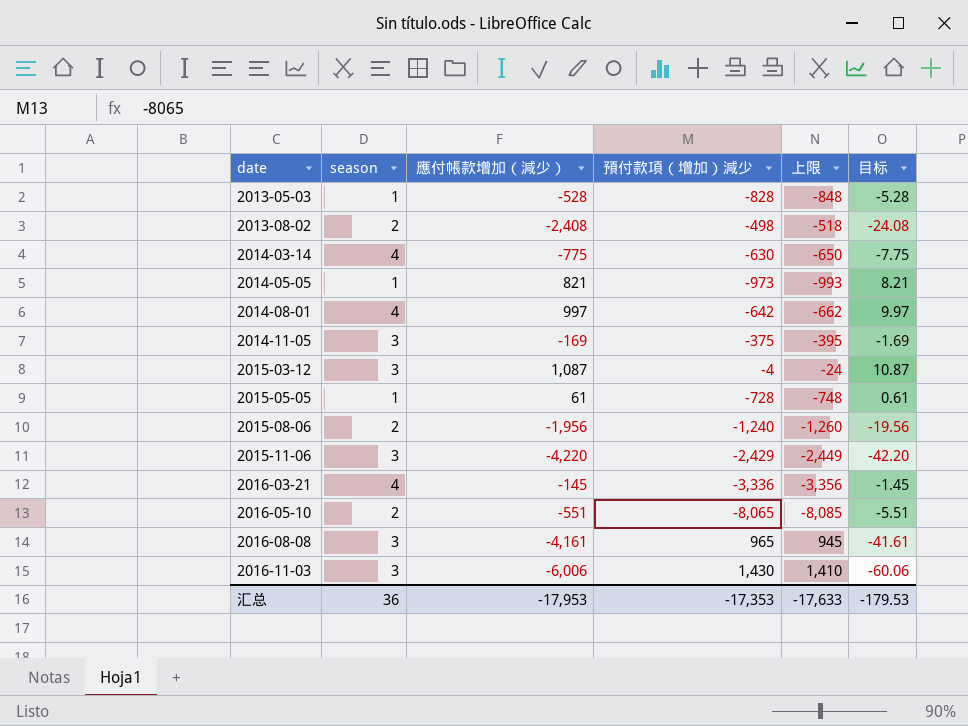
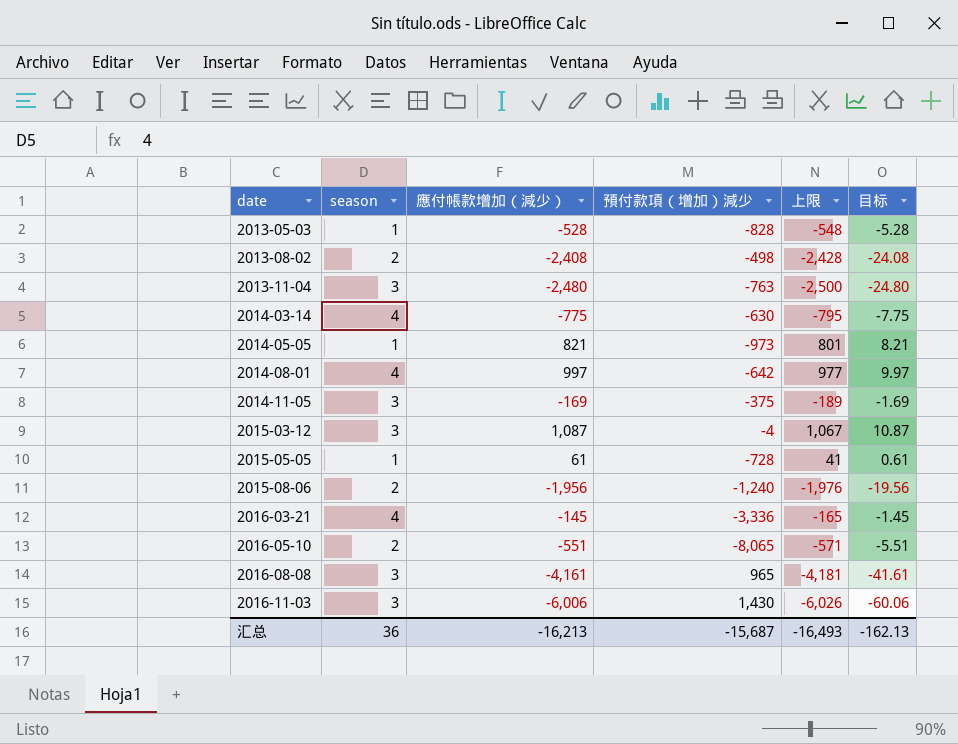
column 上限 | formula: [預付款項（增加）減少] - 20 -> [應付帳款增加（減少）] - 20
row 2015-11-06: 3 | -4,220 | -2,429 | -2,449 | -42.20 -> none
row 2013-11-04: none -> 3 | -2,480 | -763 | -2,500 | -24.80
汇总 | 應付帳款增加（減少）: -17,953 -> -16,213
汇总 | 預付款項（增加）減少: -17,353 -> -15,687
汇总 | 上限: -17,633 -> -16,493
汇总 | 目标: -179.53 -> -162.13

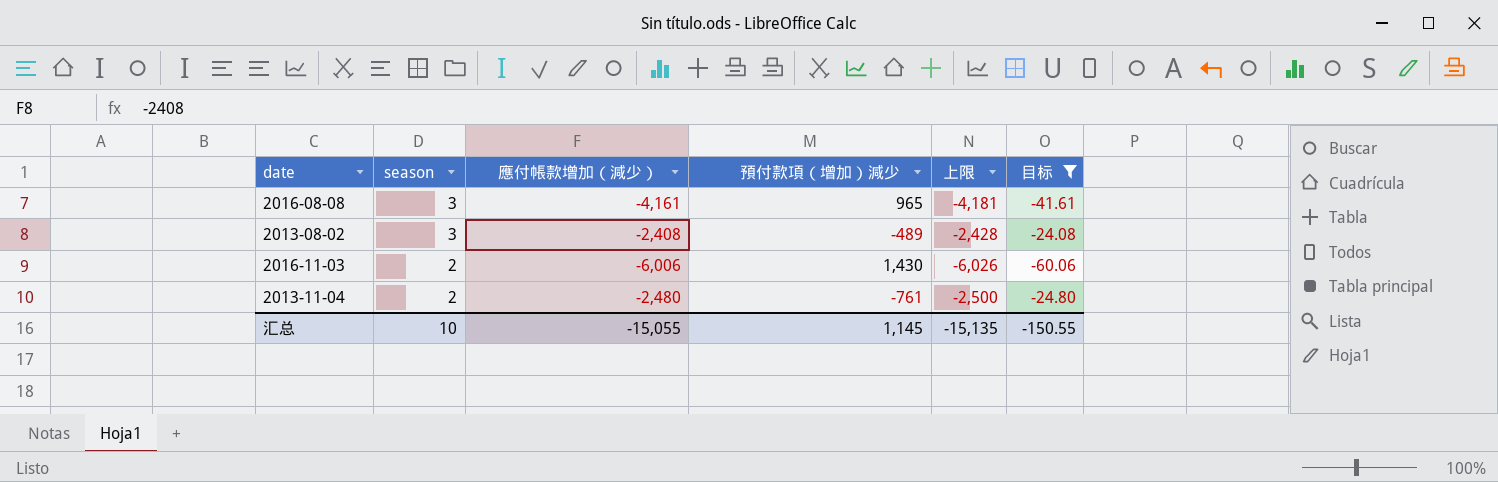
filter: none -> 目标 <= -24.08
row order: date ascending -> season descending
2013-08-02 | season: 2 -> 3
2013-08-02 | 預付款項（增加）減少: -498 -> -489
2016-11-03 | season: 3 -> 2
2013-11-04 | season: 3 -> 2
2013-11-04 | 預付款項（增加）減少: -763 -> -761
汇总 | season: 36 -> 10
汇总 | 應付帳款增加（減少）: -16,213 -> -15,055
汇总 | 預付款項（增加）減少: -15,687 -> 1,145
汇总 | 上限: -16,493 -> -15,135
汇总 | 目标: -162.13 -> -150.55

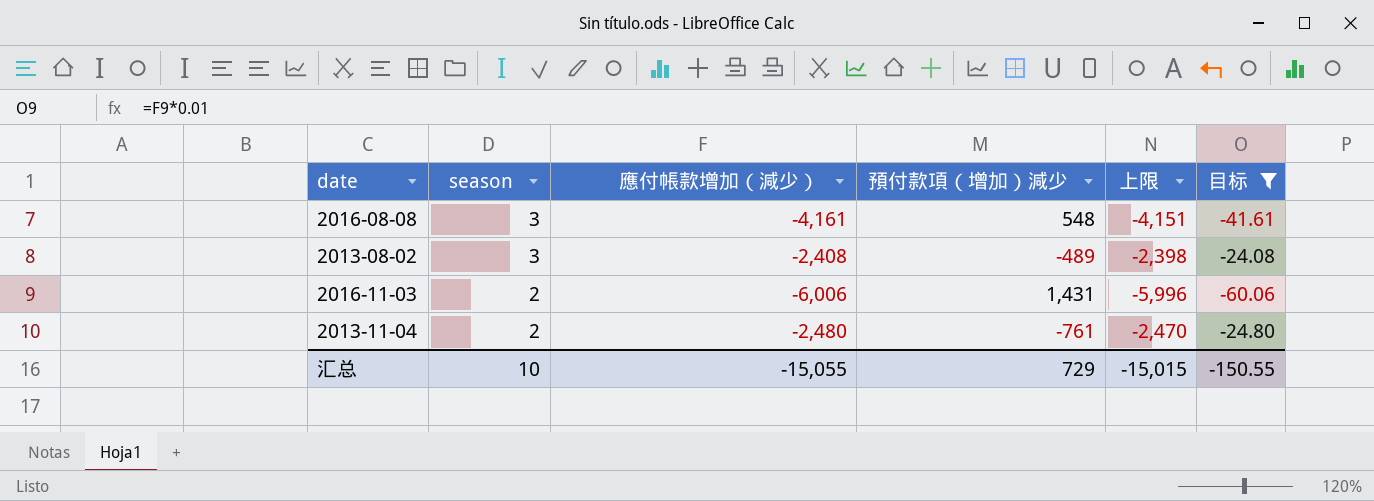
column 上限 | formula: [應付帳款增加（減少）] - 20 -> [應付帳款增加（減少）] + 10
2016-08-08 | 預付款項（增加）減少: 965 -> 548
2016-11-03 | 預付款項（增加）減少: 1,430 -> 1,431
汇总 | 預付款項（增加）減少: 1,145 -> 729
汇总 | 上限: -15,135 -> -15,015

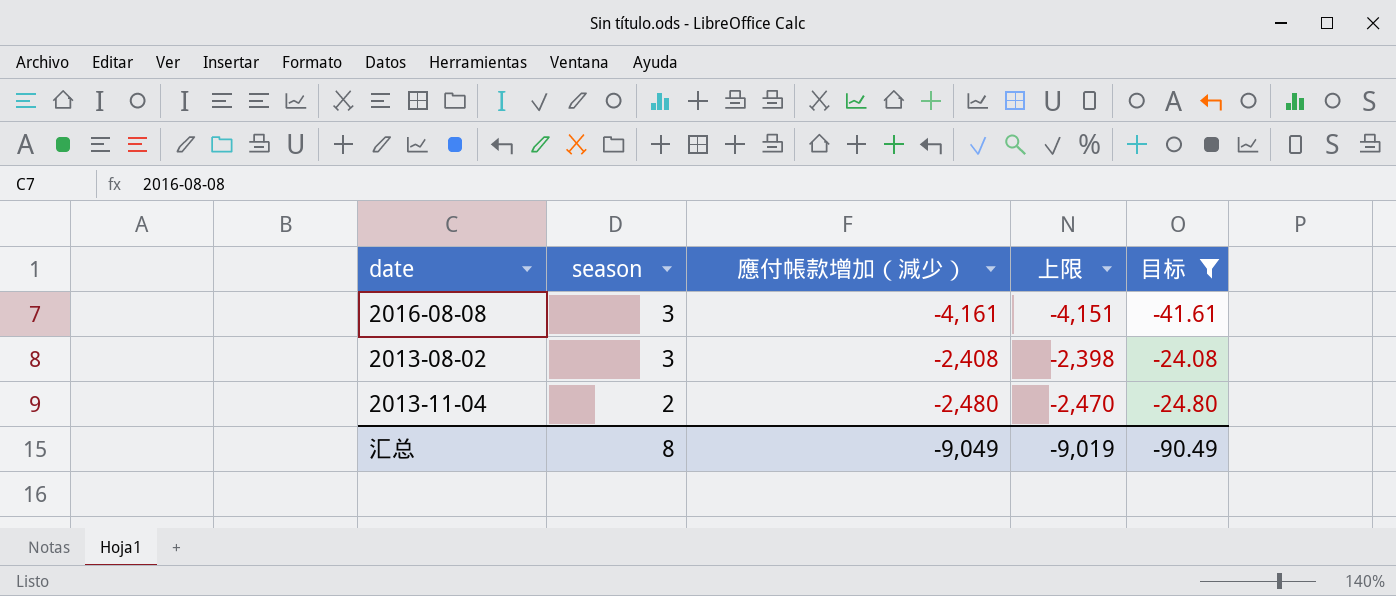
column 預付款項（增加）減少 | position: 4 -> none
row 2016-11-03: 2 | -6,006 | 1,431 | -5,996 | -60.06 -> none
汇总 | season: 10 -> 8
汇总 | 應付帳款增加（減少）: -15,055 -> -9,049
汇总 | 上限: -15,015 -> -9,019
汇总 | 目标: -150.55 -> -90.49

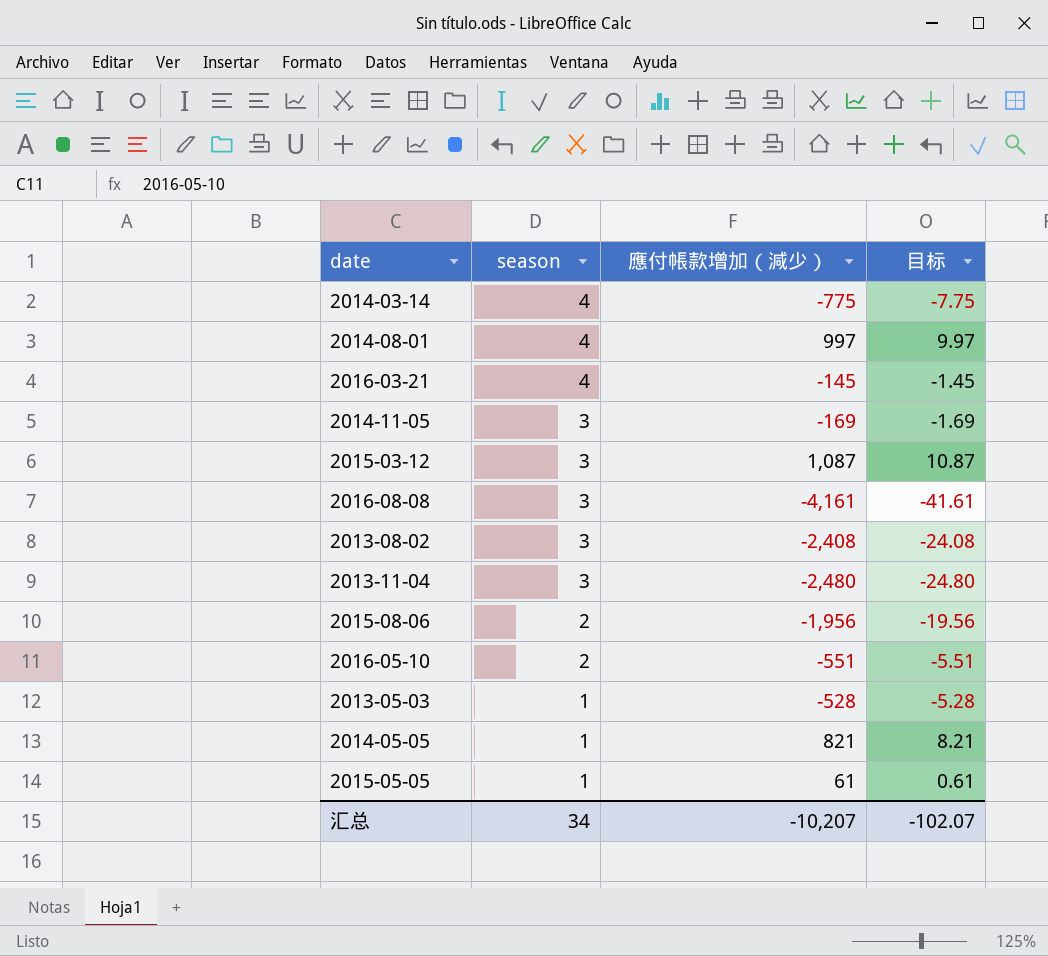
filter: 目标 <= -24.08 -> none
column 上限 | formula: [應付帳款增加（減少）] + 10 -> none
2013-11-04 | season: 2 -> 3
汇总 | season: 8 -> 34
汇总 | 應付帳款增加（減少）: -9,049 -> -10,207
汇总 | 目标: -90.49 -> -102.07

